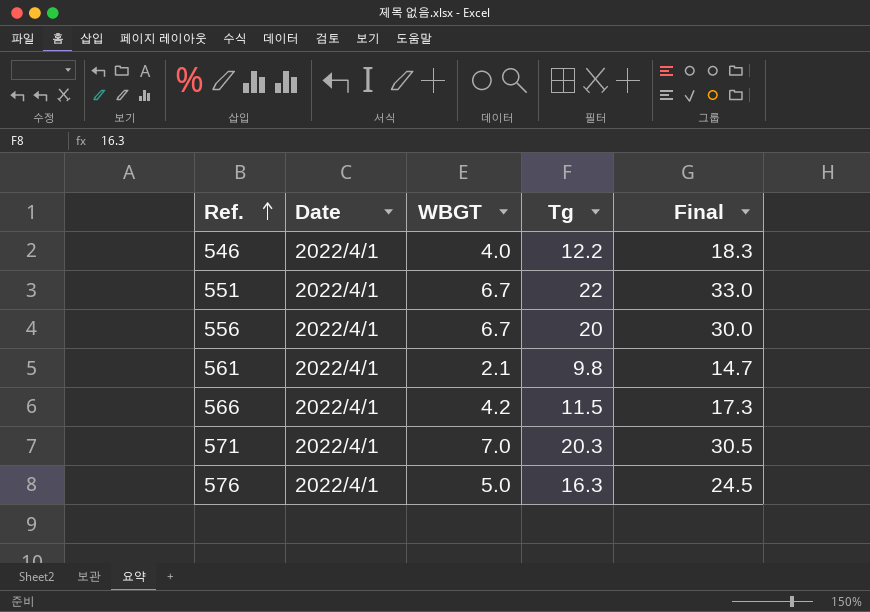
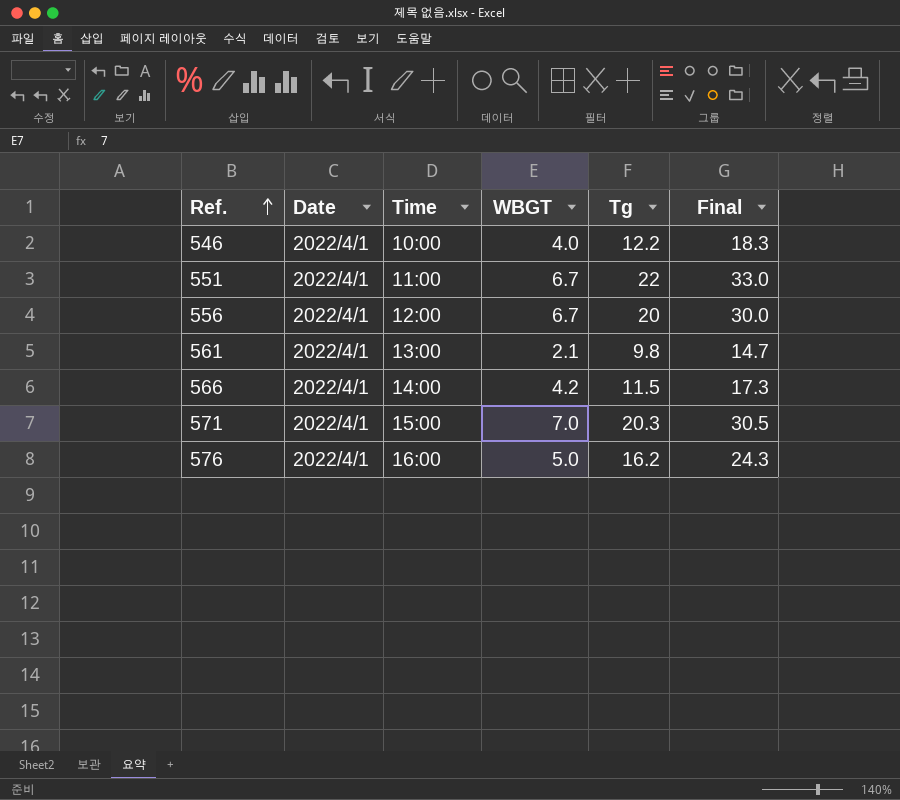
column Time | position: none -> 3
576 | Tg: 16.3 -> 16.2
576 | Final: 24.5 -> 24.3

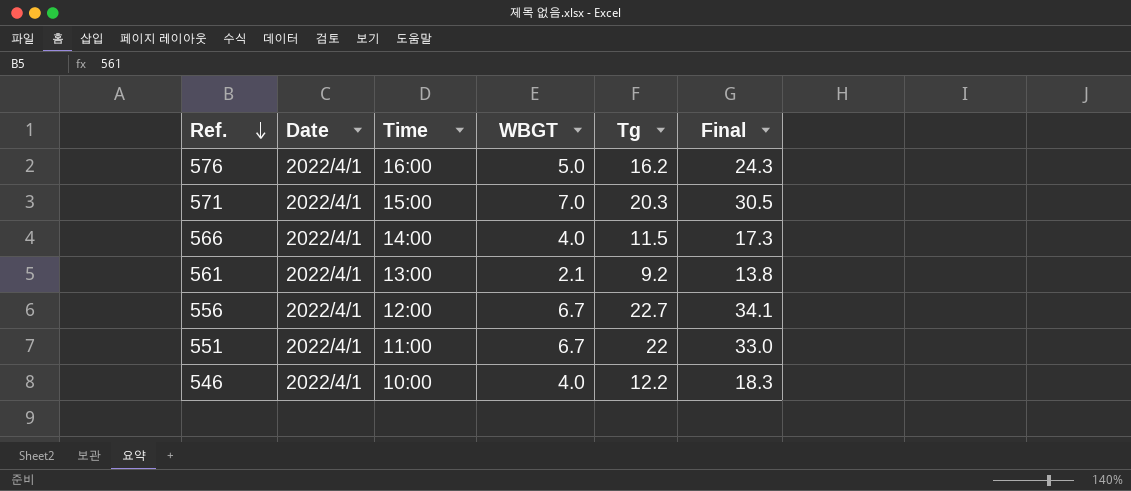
row order: Ref. ascending -> Ref. descending
566 | WBGT: 4.2 -> 4.0
561 | Tg: 9.8 -> 9.2
561 | Final: 14.7 -> 13.8
556 | Tg: 20 -> 22.7
556 | Final: 30.0 -> 34.1

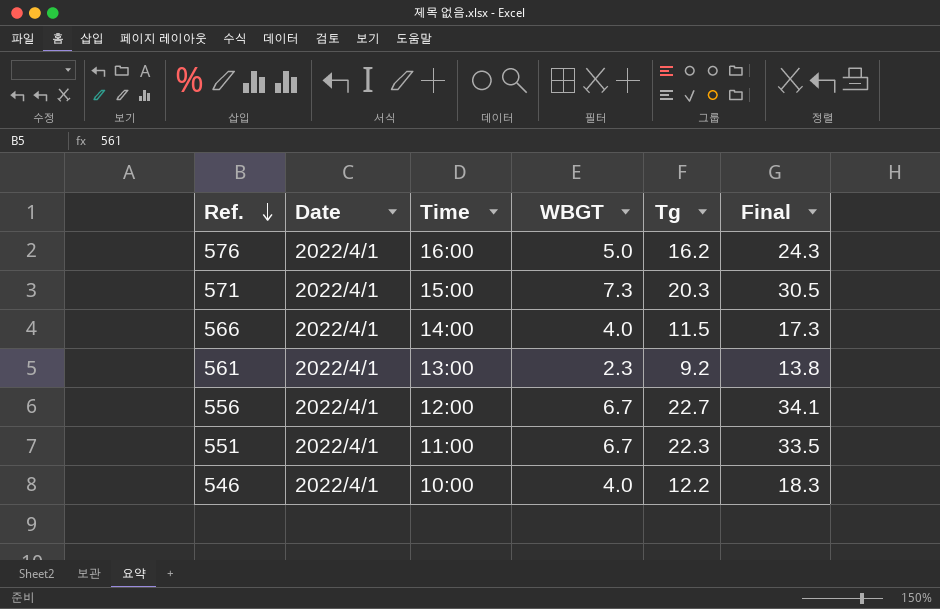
571 | WBGT: 7.0 -> 7.3
561 | WBGT: 2.1 -> 2.3
551 | Tg: 22 -> 22.3
551 | Final: 33.0 -> 33.5

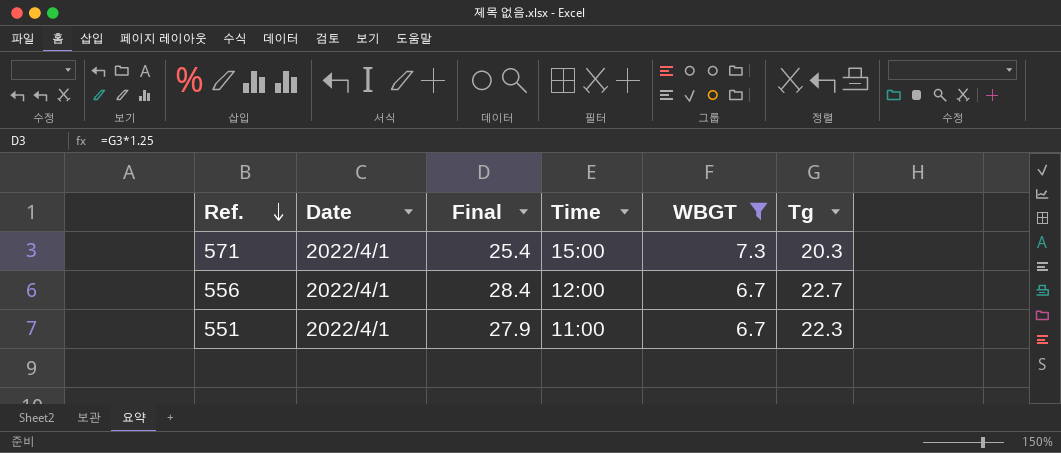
filter: none -> WBGT >= 6.7
column Final | formula: [Tg] * 1.5 -> [Tg] * 1.25
column Final | position: 6 -> 3

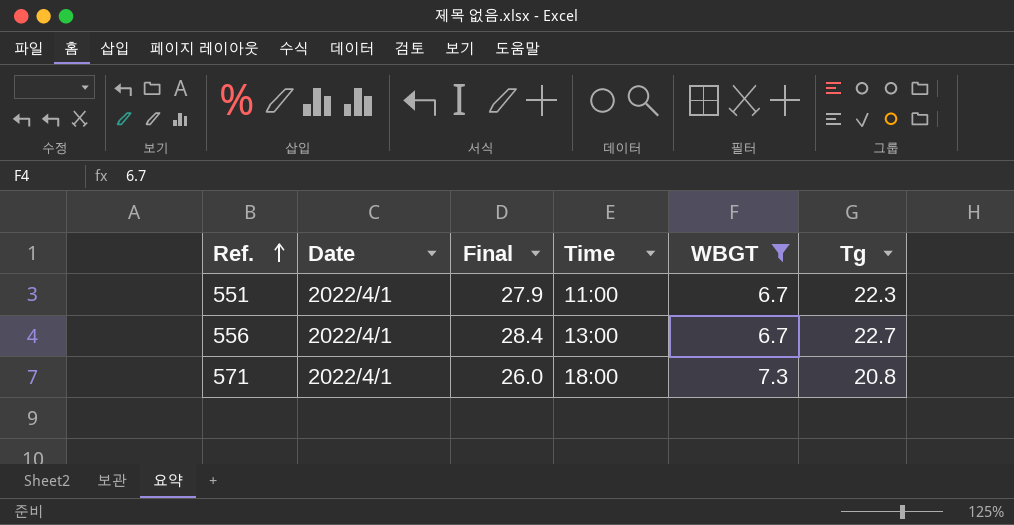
row order: Ref. descending -> Ref. ascending
556 | Time: 12:00 -> 13:00
571 | Final: 25.4 -> 26.0
571 | Time: 15:00 -> 18:00
571 | Tg: 20.3 -> 20.8

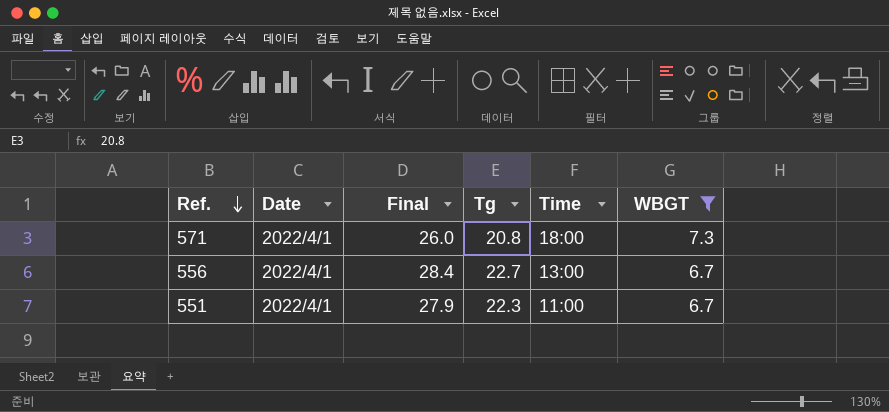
row order: Ref. ascending -> Ref. descending
column Tg | position: 6 -> 4

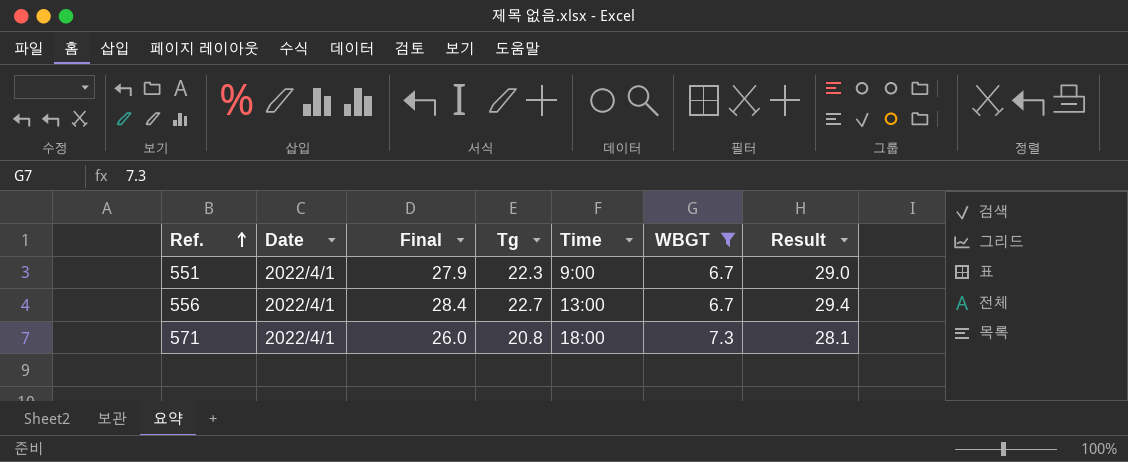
row order: Ref. descending -> Ref. ascending
column Result | formula: none -> [Tg] + [WBGT]
551 | Time: 11:00 -> 9:00

